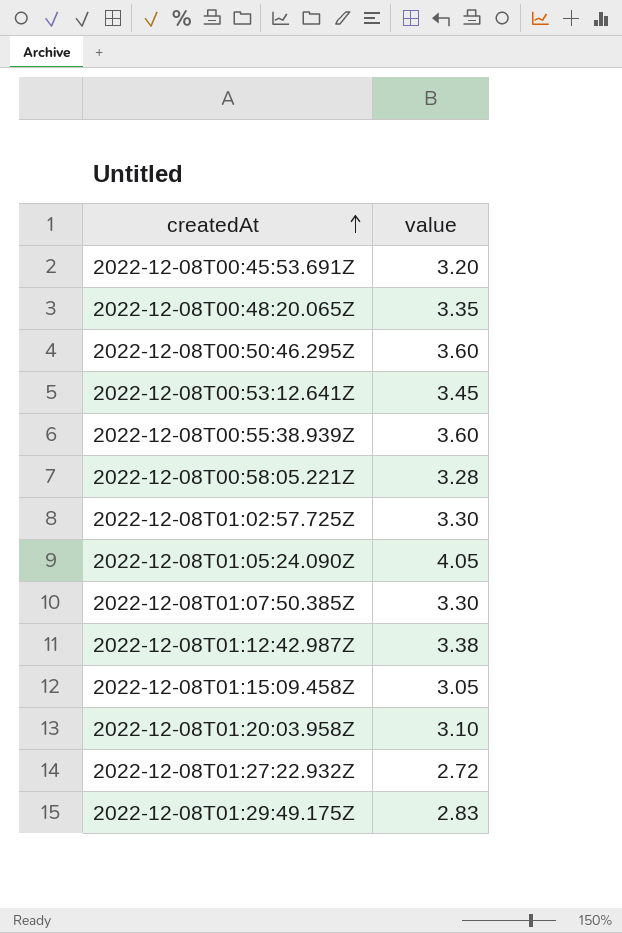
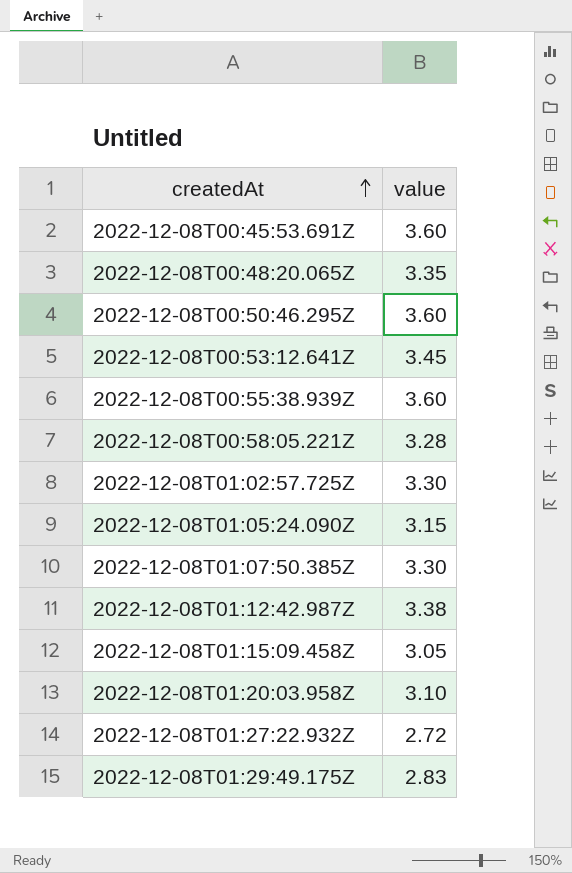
2022-12-08T00:45:53.691Z | value: 3.20 -> 3.60
2022-12-08T01:05:24.090Z | value: 4.05 -> 3.15

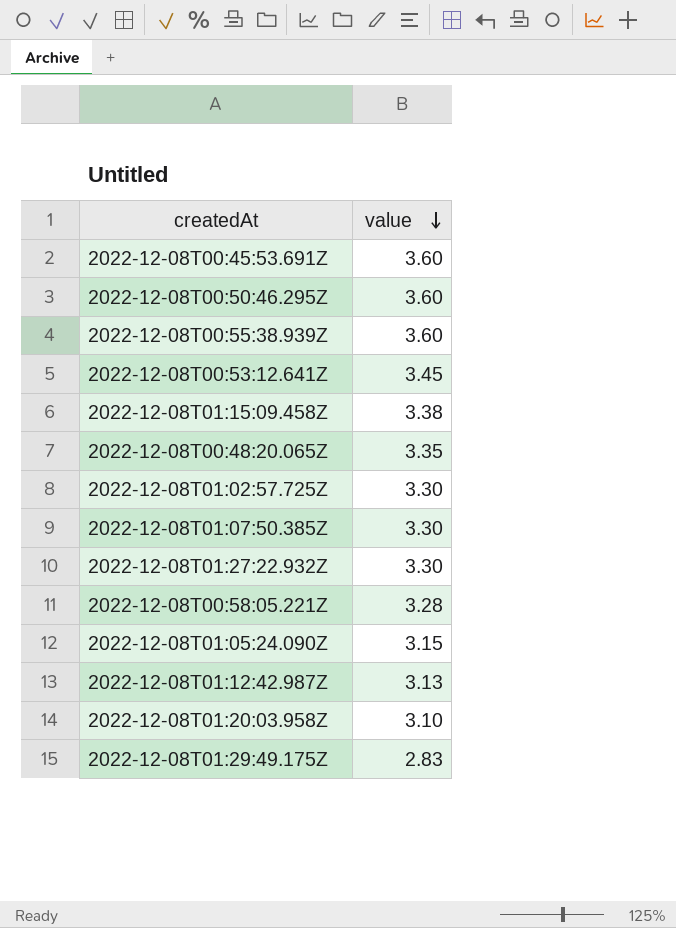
row order: createdAt ascending -> value descending
2022-12-08T01:15:09.458Z | value: 3.05 -> 3.38
2022-12-08T01:27:22.932Z | value: 2.72 -> 3.30
2022-12-08T01:12:42.987Z | value: 3.38 -> 3.13

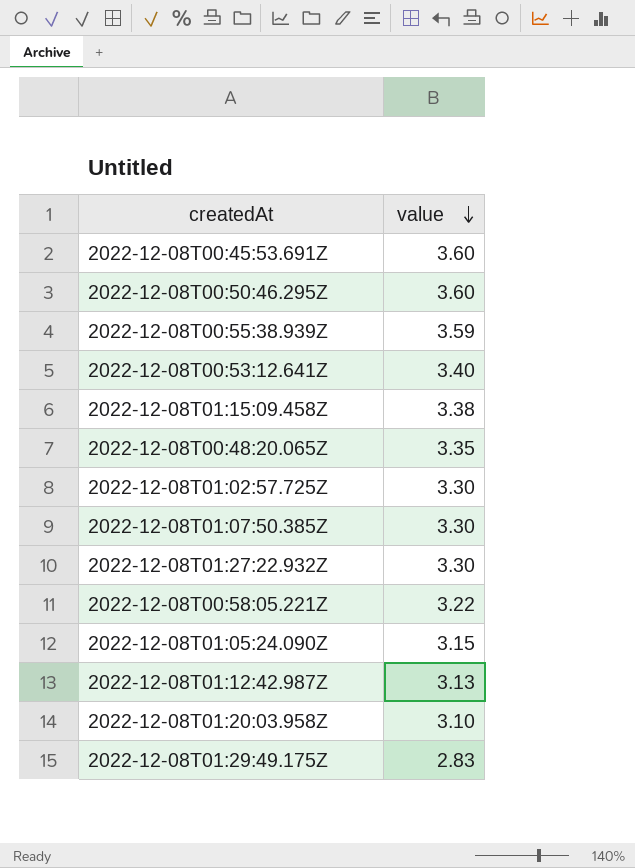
2022-12-08T00:55:38.939Z | value: 3.60 -> 3.59
2022-12-08T00:53:12.641Z | value: 3.45 -> 3.40
2022-12-08T00:58:05.221Z | value: 3.28 -> 3.22

